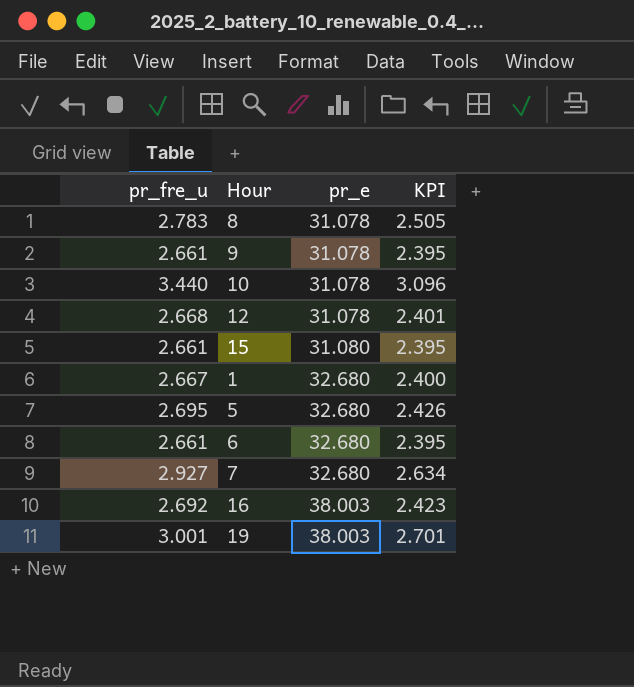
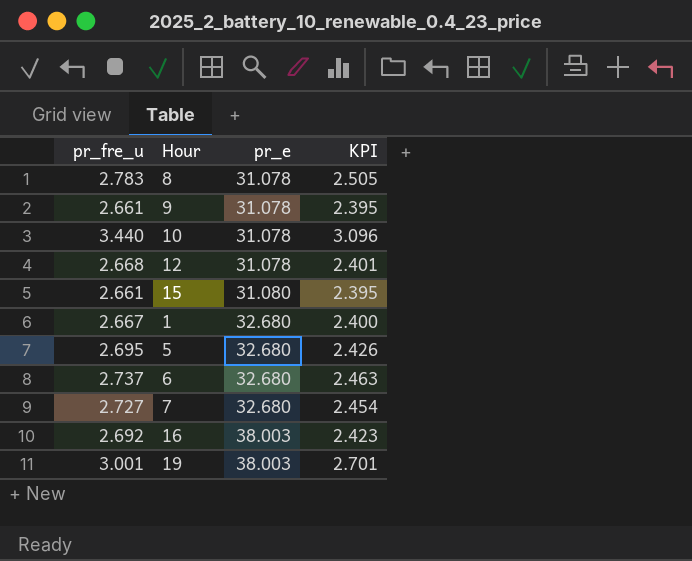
6 | pr_fre_u: 2.661 -> 2.737
6 | KPI: 2.395 -> 2.463
7 | pr_fre_u: 2.927 -> 2.727
7 | KPI: 2.634 -> 2.454

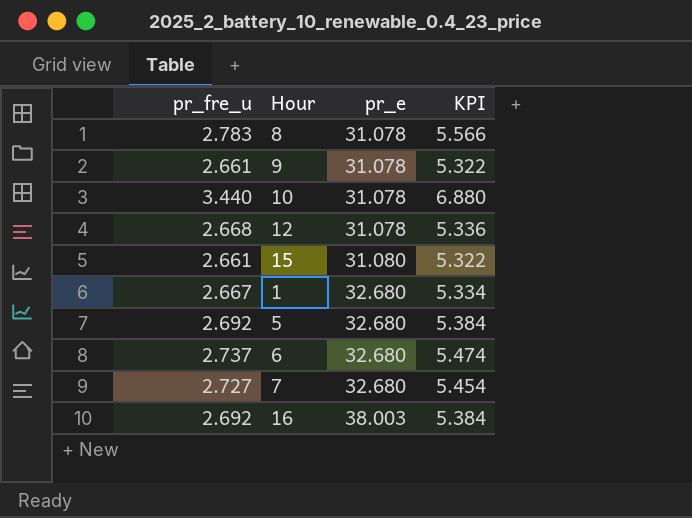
column KPI | formula: [pr_fre_u] * 0.9 -> [pr_fre_u] * 2
row 19: 3.001 | 38.003 | 2.701 -> none
5 | pr_fre_u: 2.695 -> 2.692

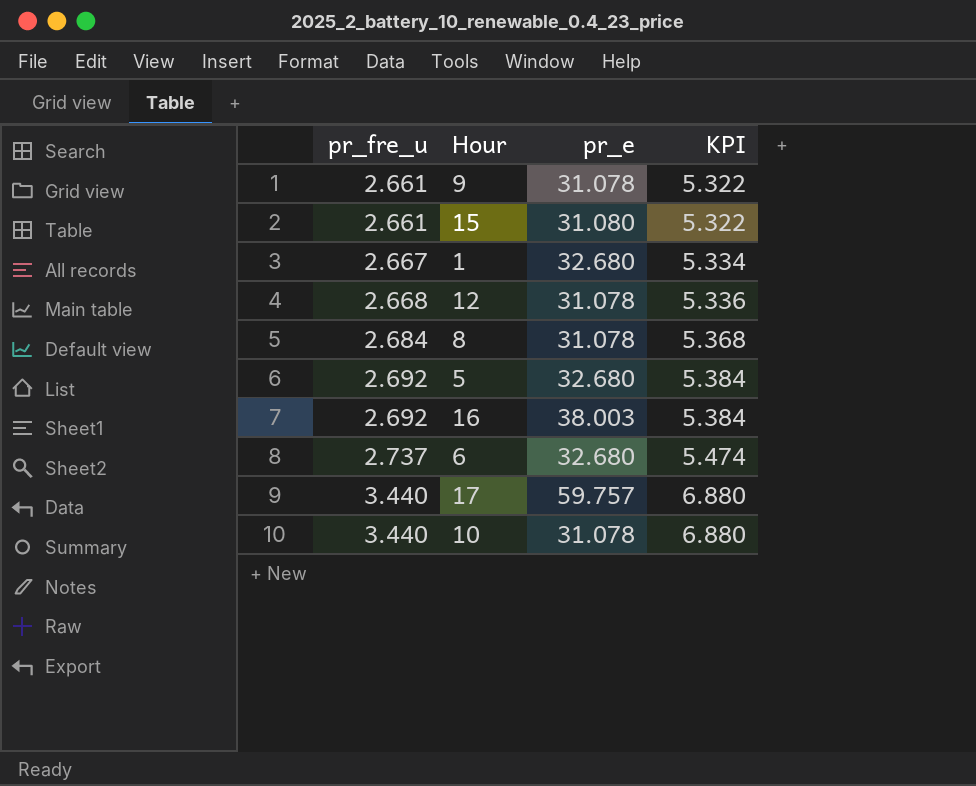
row order: pr_e ascending -> pr_fre_u ascending
row 7: 2.727 | 32.680 | 5.454 -> none
8 | pr_fre_u: 2.783 -> 2.684
8 | KPI: 5.566 -> 5.368
row 17: none -> 3.440 | 59.757 | 6.880

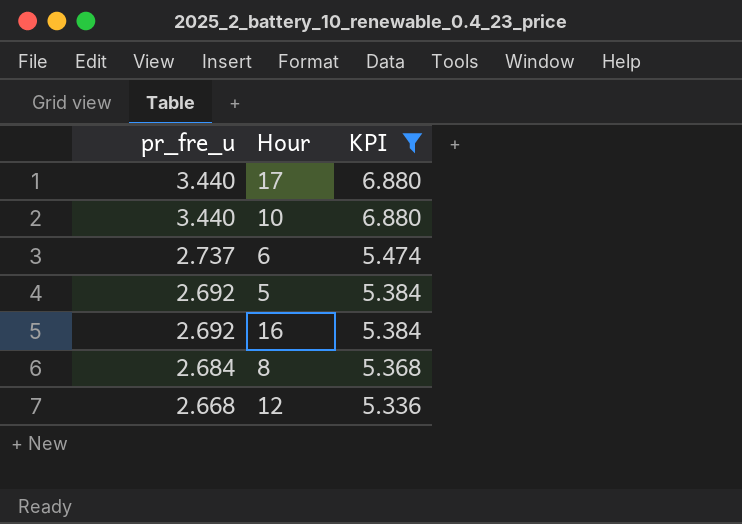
filter: none -> KPI >= 5.336
row order: pr_fre_u ascending -> pr_fre_u descending
column pr_e | position: 3 -> none

